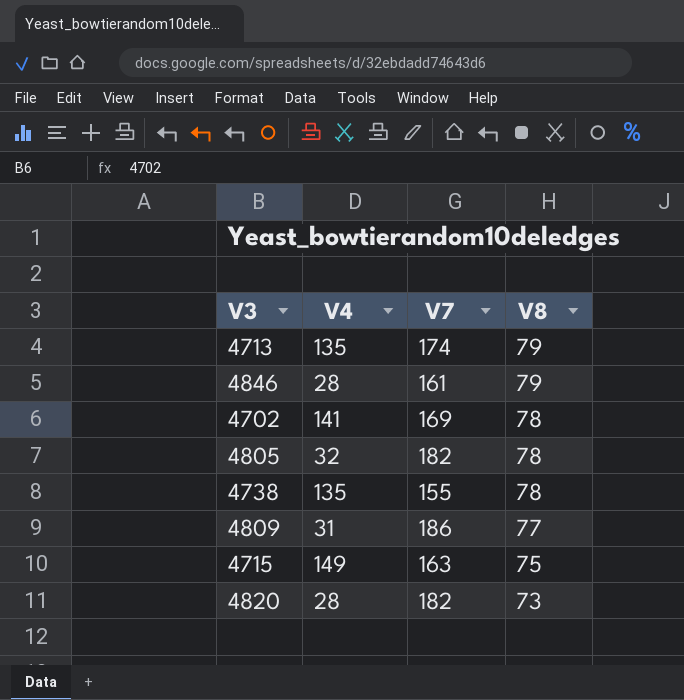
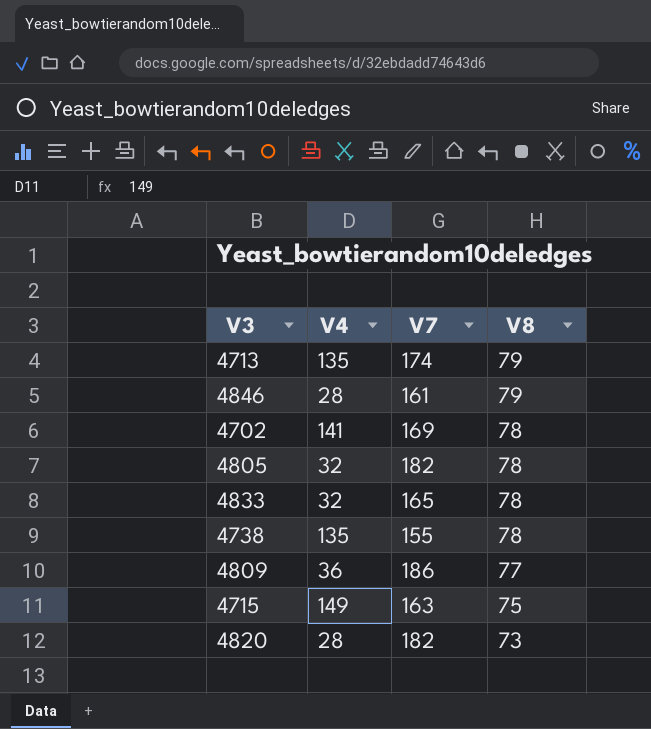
row 4833: none -> 32 | 165 | 78
4809 | V4: 31 -> 36

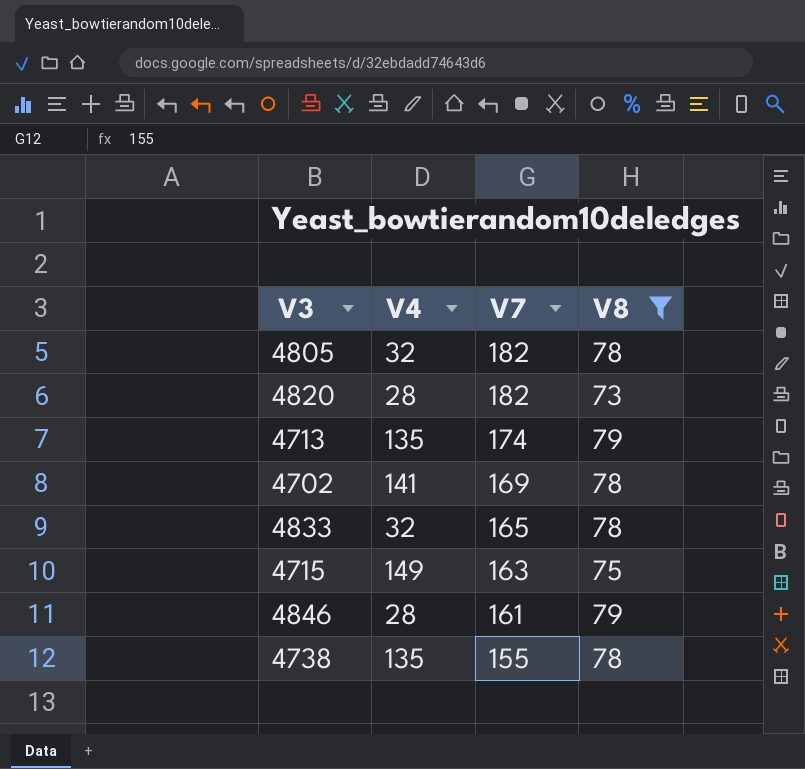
filter: none -> V8 != 77
row order: V8 descending -> V7 descending

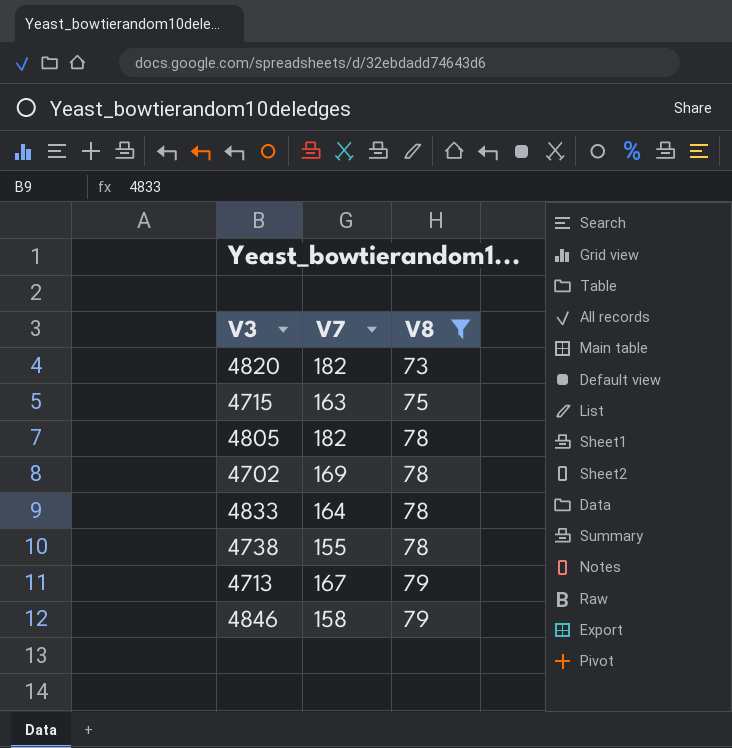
row order: V7 descending -> V8 ascending
column V4 | position: 2 -> none
4833 | V7: 165 -> 164
4713 | V7: 174 -> 167
4846 | V7: 161 -> 158

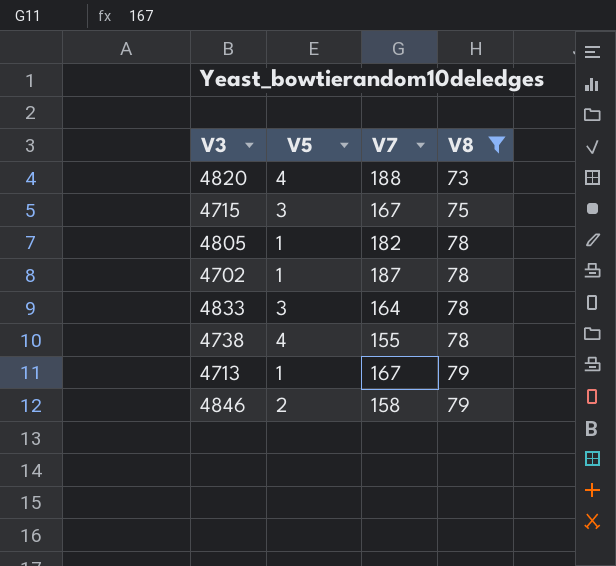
column V5 | position: none -> 2
4820 | V7: 182 -> 188
4715 | V7: 163 -> 167
4702 | V7: 169 -> 187

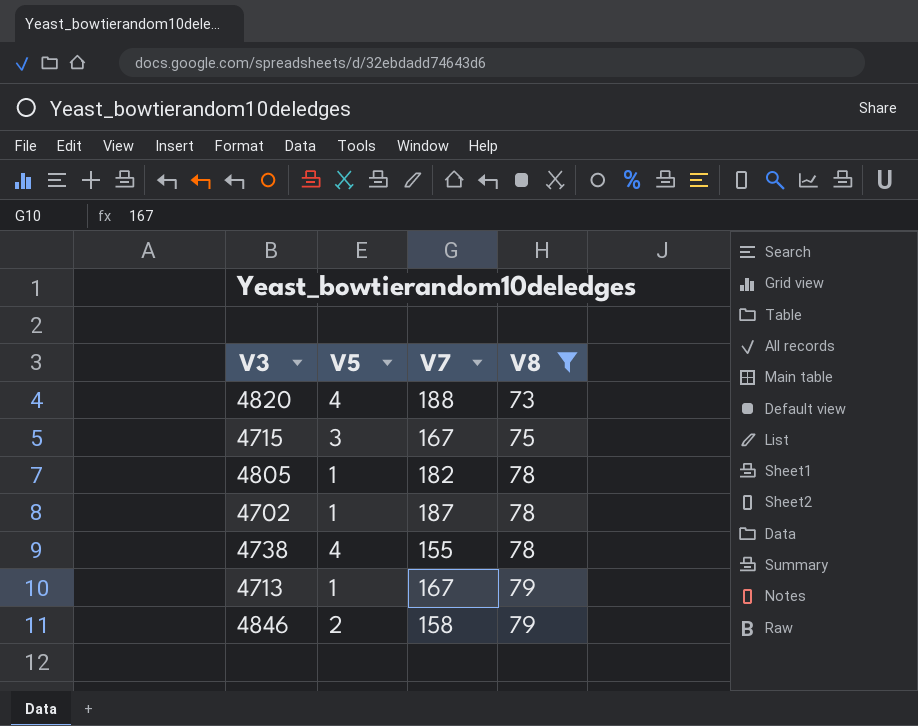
row 4833: 3 | 164 | 78 -> none

